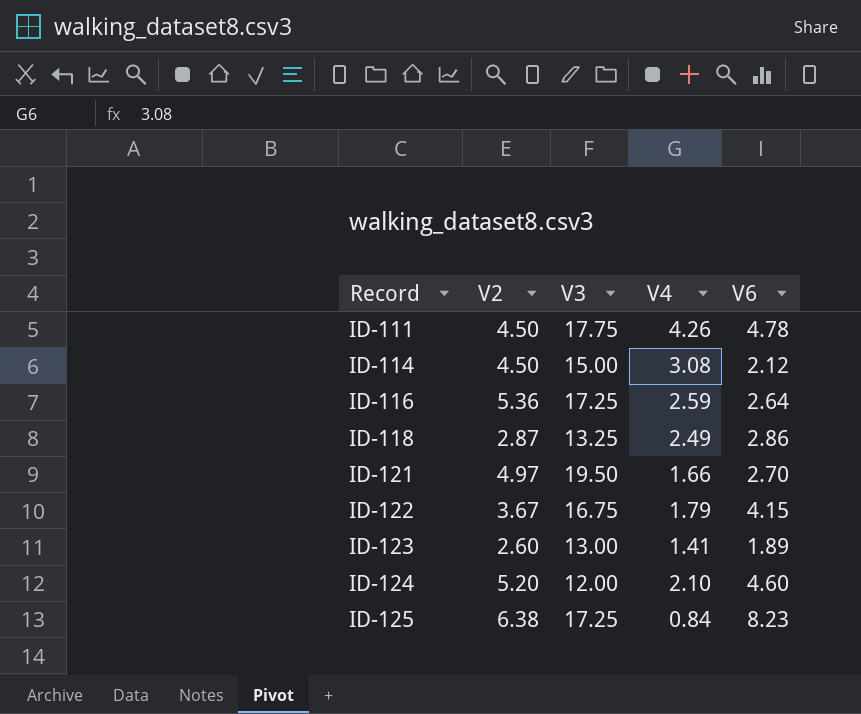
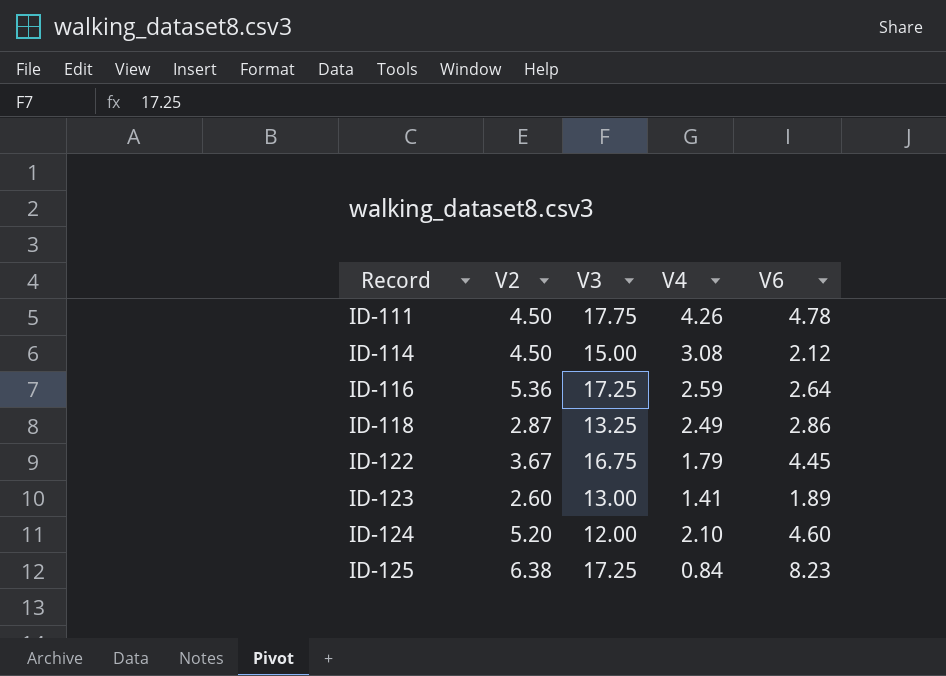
row ID-121: 4.97 | 19.50 | 1.66 | 2.70 -> none
ID-122 | V6: 4.15 -> 4.45

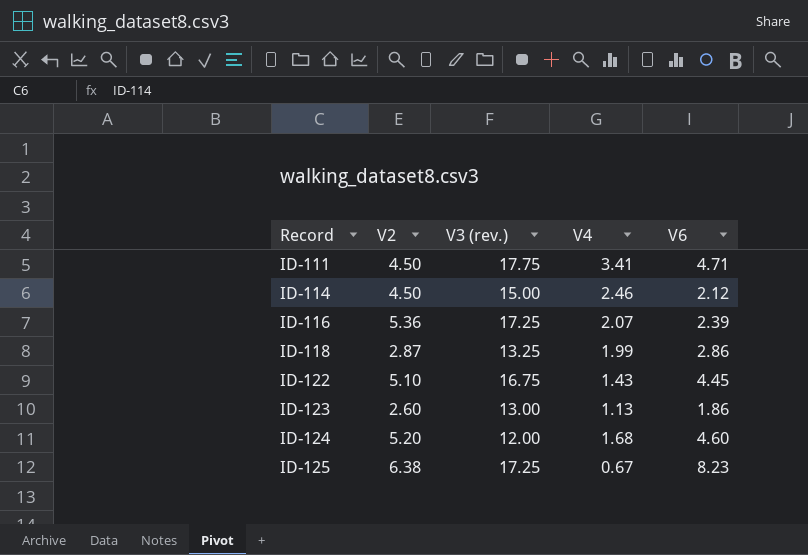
column name: V3 -> V3 (rev.)
ID-111 | V4: 4.26 -> 3.41
ID-111 | V6: 4.78 -> 4.71
ID-114 | V4: 3.08 -> 2.46
ID-116 | V4: 2.59 -> 2.07
ID-116 | V6: 2.64 -> 2.39
ID-118 | V4: 2.49 -> 1.99
ID-122 | V2: 3.67 -> 5.10
ID-122 | V4: 1.79 -> 1.43
ID-123 | V4: 1.41 -> 1.13
ID-123 | V6: 1.89 -> 1.86
ID-124 | V4: 2.10 -> 1.68
ID-125 | V4: 0.84 -> 0.67

